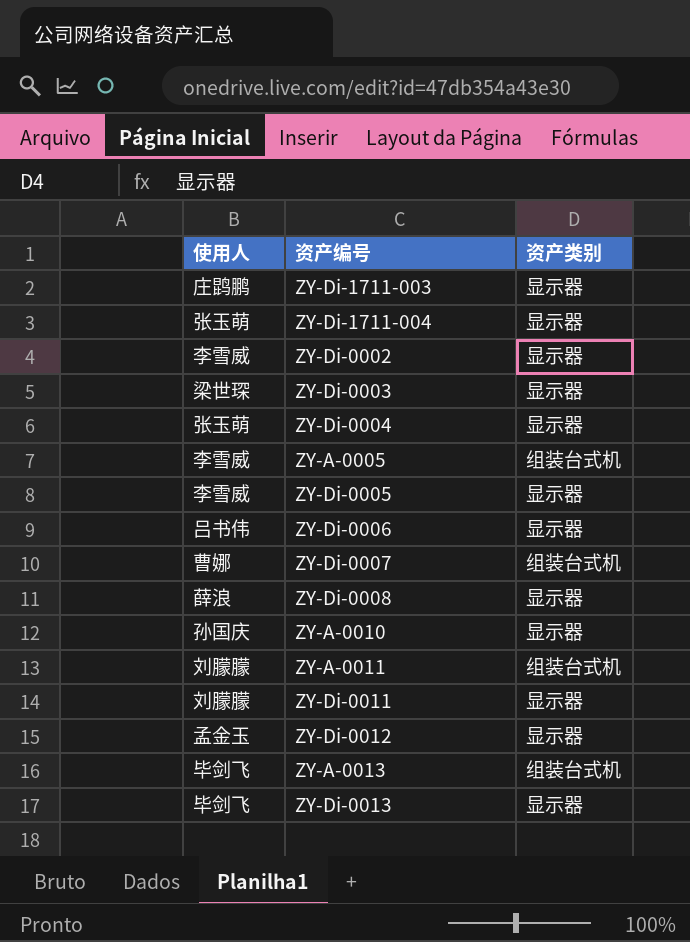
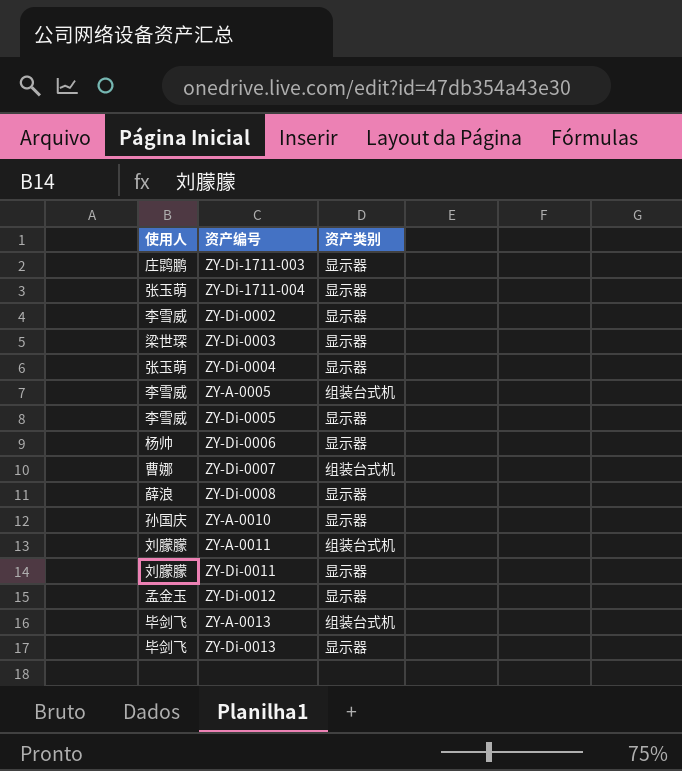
ZY-Di-0006 | 使用人: 吕书伟 -> 杨帅

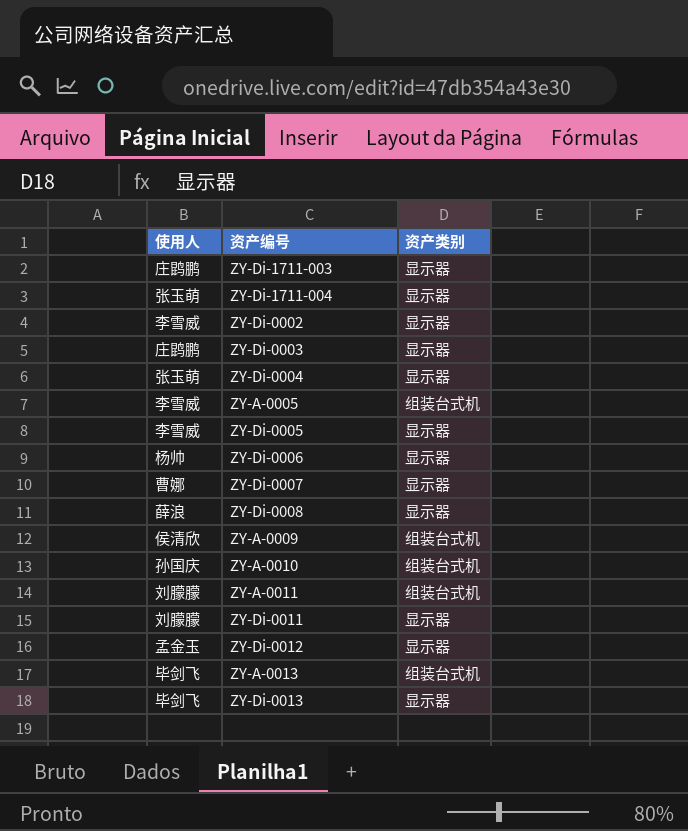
ZY-Di-0003 | 使用人: 梁世琛 -> 庄鹍鹏
ZY-Di-0007 | 资产类别: 组装台式机 -> 显示器
row ZY-A-0009: none -> 侯清欣 | 组装台式机
ZY-A-0010 | 资产类别: 显示器 -> 组装台式机

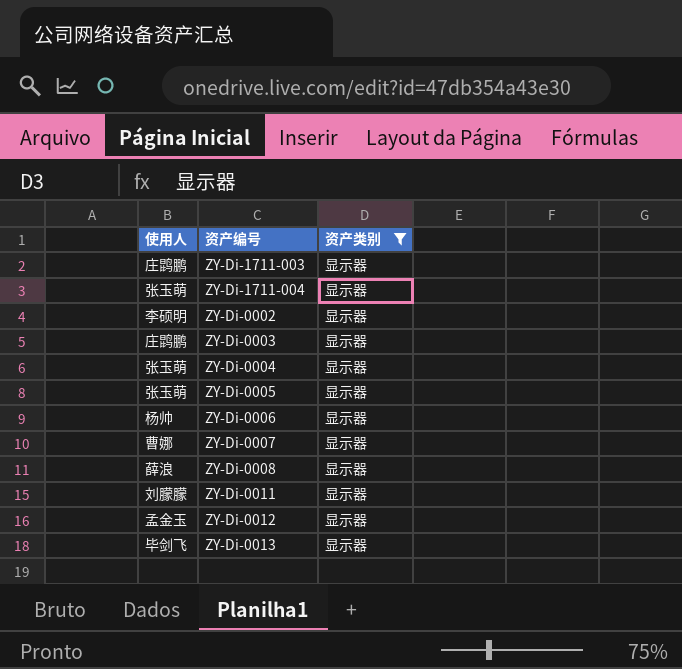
filter: none -> 资产类别 = 显示器
ZY-Di-0002 | 使用人: 李雪威 -> 李硕明
ZY-Di-0005 | 使用人: 李雪威 -> 张玉萌

